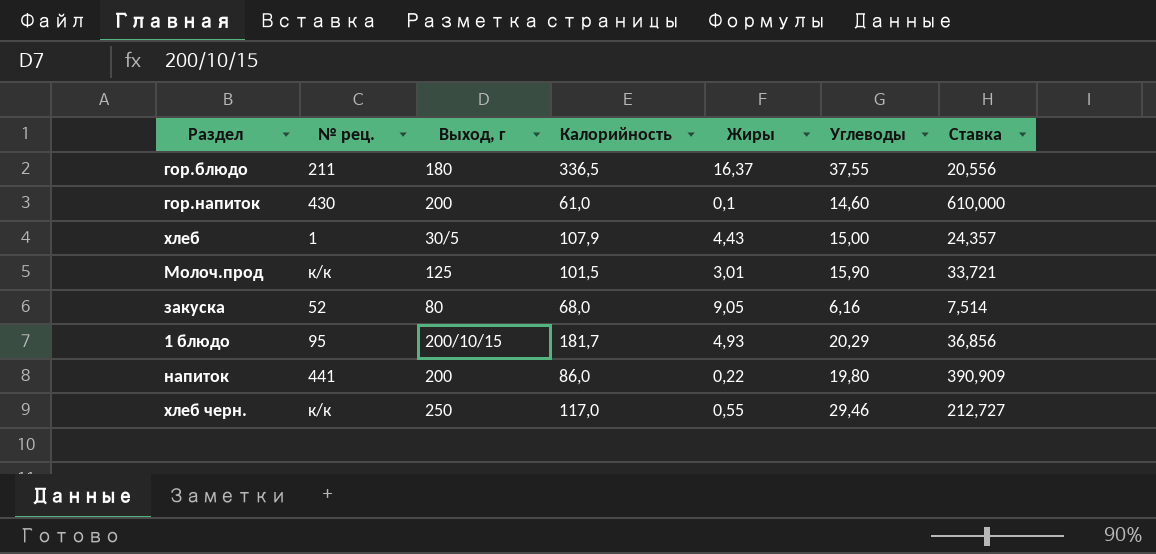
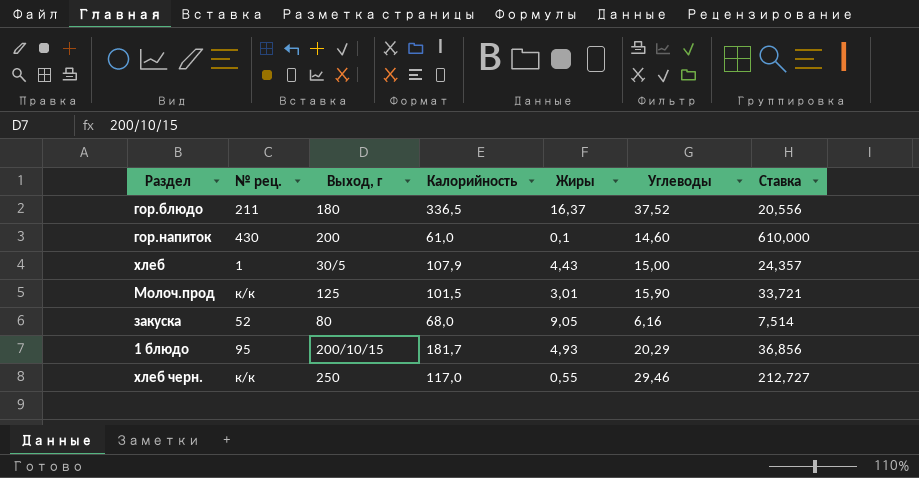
row напиток: 441 | 200 | 86,0 | 0,22 | 19,80 | 390,909 -> none
гор.блюдо | Углеводы: 37,55 -> 37,52

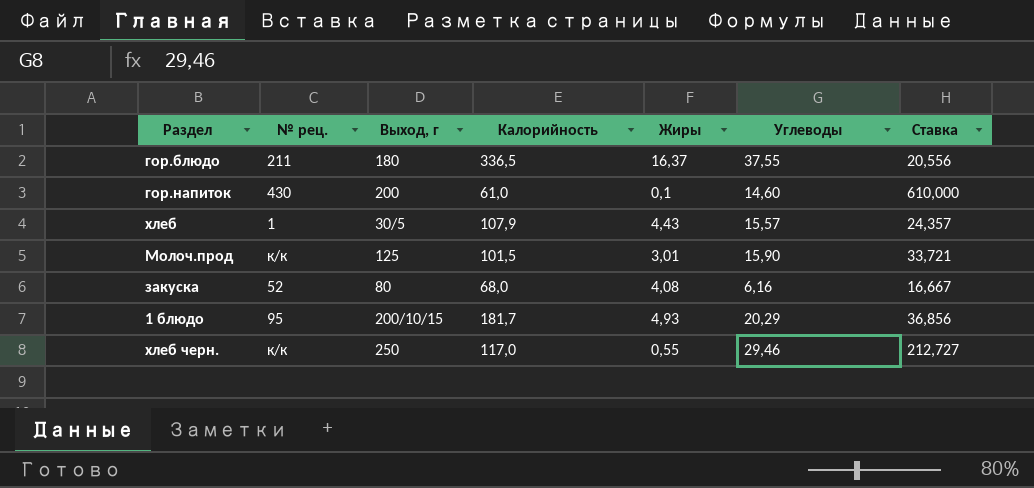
гор.блюдо | Углеводы: 37,52 -> 37,55
хлеб | Углеводы: 15,00 -> 15,57
закуска | Жиры: 9,05 -> 4,08
закуска | Ставка: 7,514 -> 16,667

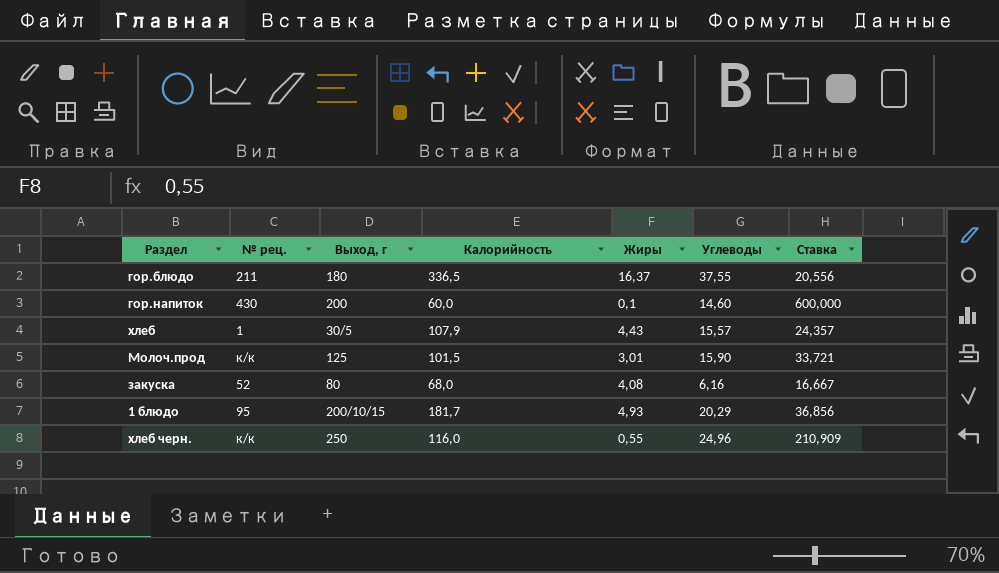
гор.напиток | Калорийность: 61,0 -> 60,0
гор.напиток | Ставка: 610,000 -> 600,000
хлеб черн. | Калорийность: 117,0 -> 116,0
хлеб черн. | Углеводы: 29,46 -> 24,96
хлеб черн. | Ставка: 212,727 -> 210,909

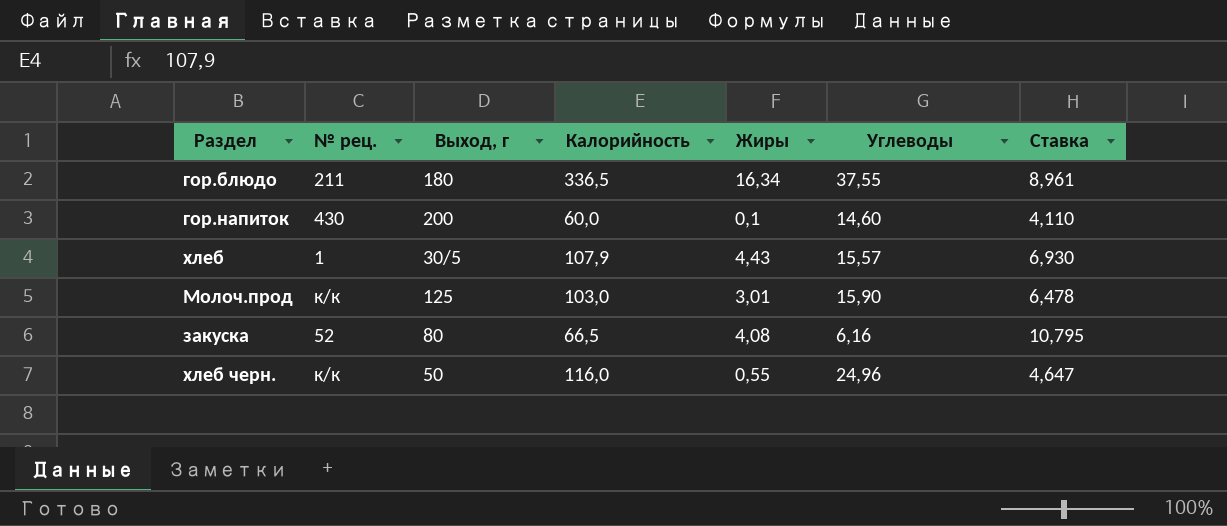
column Ставка | formula: [Калорийность] / [Жиры] -> [Калорийность] / [Углеводы]
row 1 блюдо: 95 | 200/10/15 | 181,7 | 4,93 | 20,29 | 36,856 -> none
гор.блюдо | Жиры: 16,37 -> 16,34
Молоч.прод | Калорийность: 101,5 -> 103,0
закуска | Калорийность: 68,0 -> 66,5
хлеб черн. | Выход, г: 250 -> 50

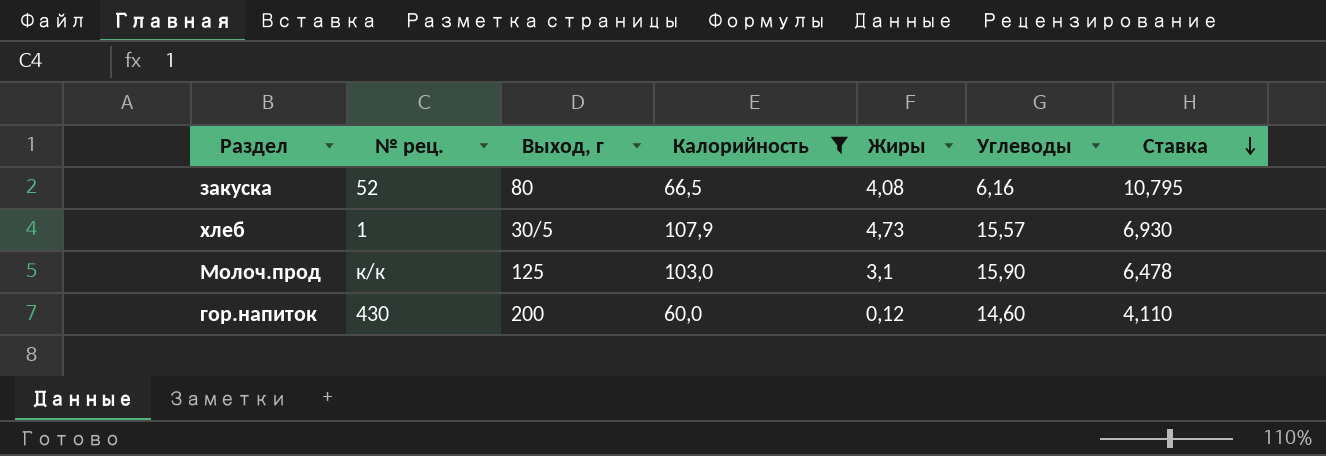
filter: none -> Калорийность <= 107,9
row order: none -> Ставка descending
хлеб | Жиры: 4,43 -> 4,73
Молоч.прод | Жиры: 3,01 -> 3,1
гор.напиток | Жиры: 0,1 -> 0,12

